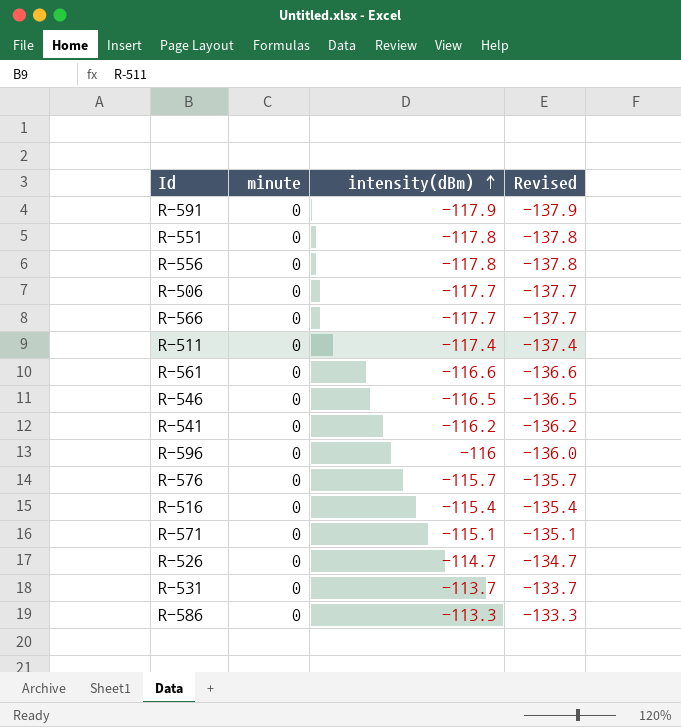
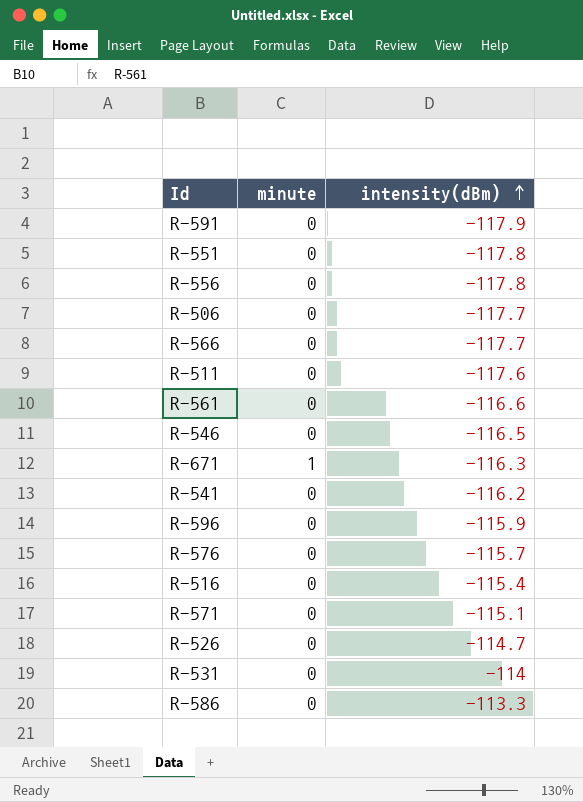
column Revised | formula: [intensity(dBm)] - 20 -> none
R-511 | intensity(dBm): -117.4 -> -117.6
row R-671: none -> 1 | -116.3
R-596 | intensity(dBm): -116 -> -115.9
R-531 | intensity(dBm): -113.7 -> -114

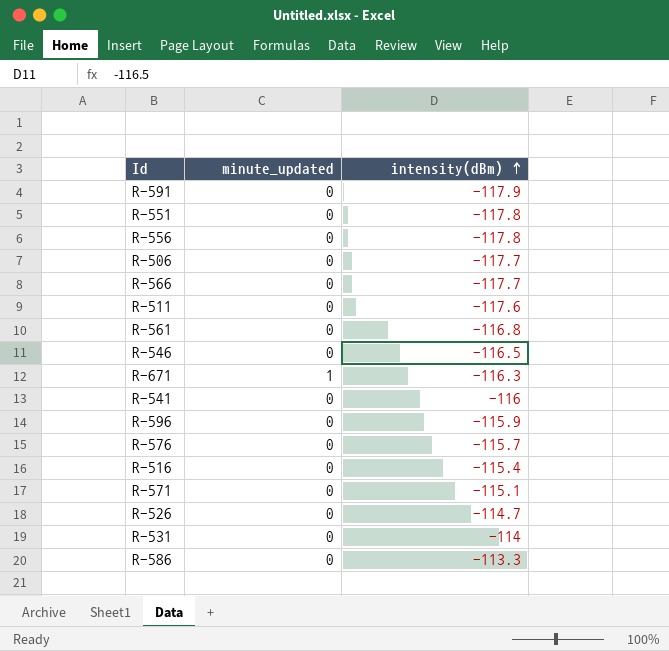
column name: minute -> minute_updated
R-561 | intensity(dBm): -116.6 -> -116.8
R-541 | intensity(dBm): -116.2 -> -116

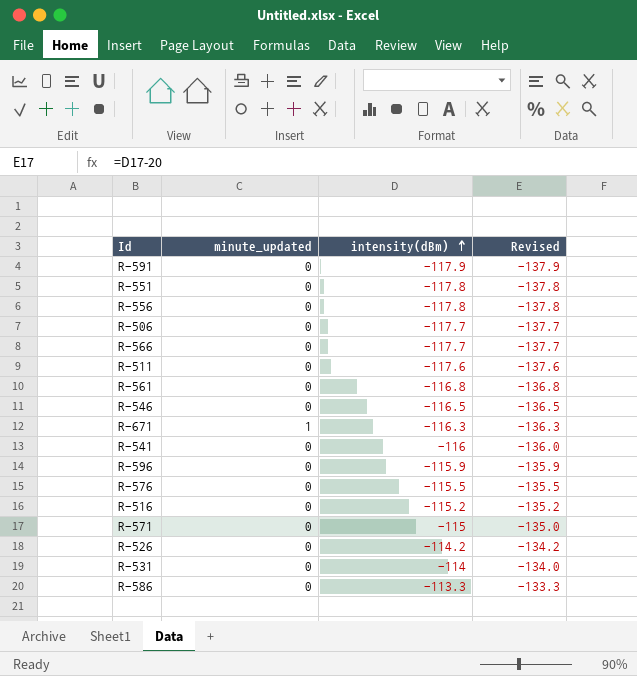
column Revised | formula: none -> [intensity(dBm)] - 20
R-576 | intensity(dBm): -115.7 -> -115.5
R-516 | intensity(dBm): -115.4 -> -115.2
R-571 | intensity(dBm): -115.1 -> -115
R-526 | intensity(dBm): -114.7 -> -114.2

